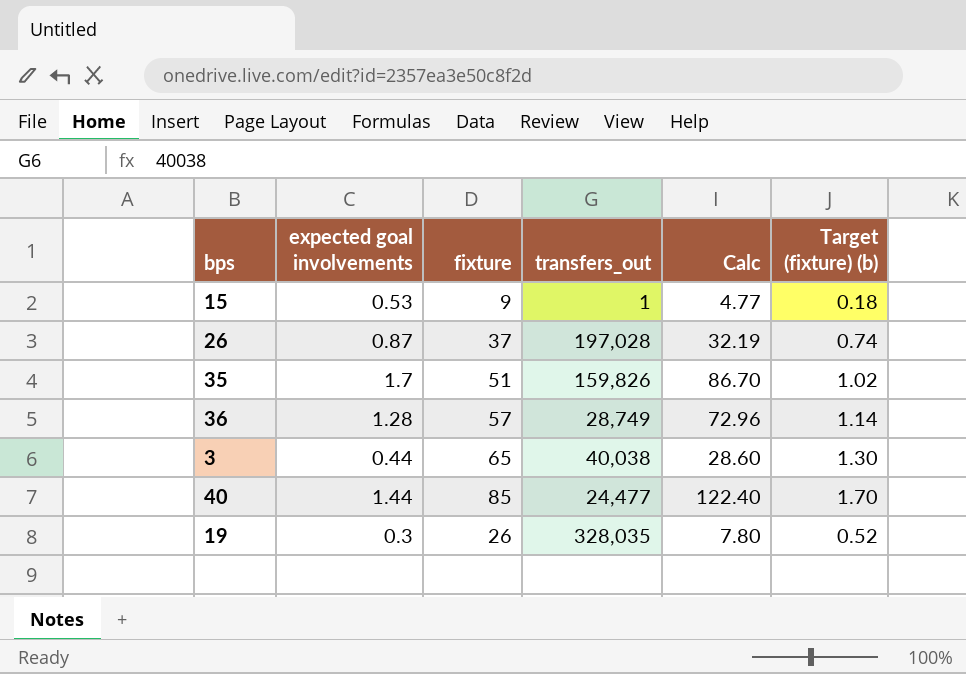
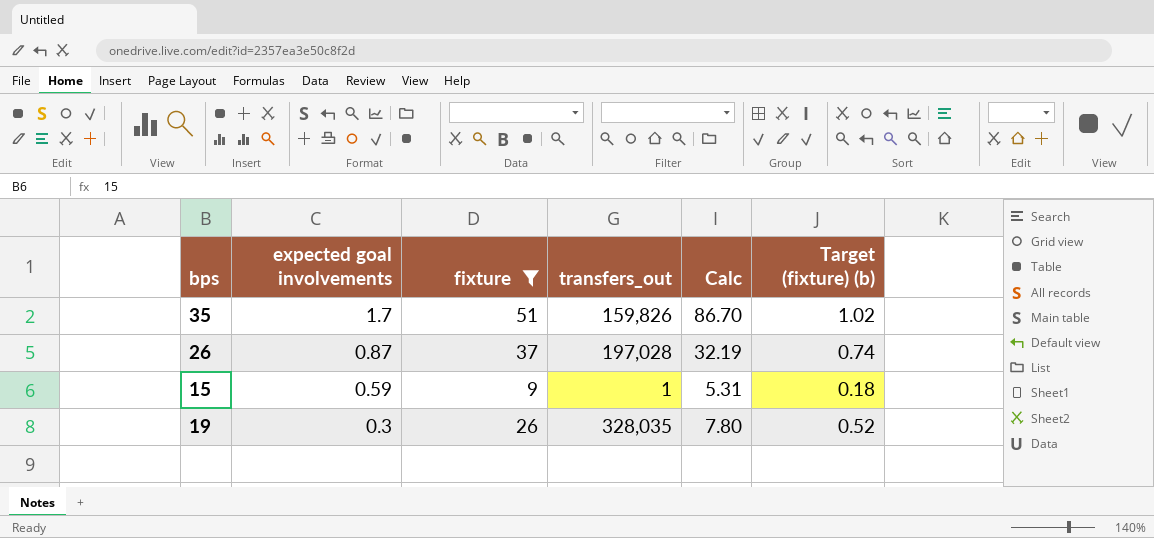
filter: none -> fixture <= 51
row order: none -> expected goal involvements descending
15 | expected goal involvements: 0.53 -> 0.59
15 | Calc: 4.77 -> 5.31

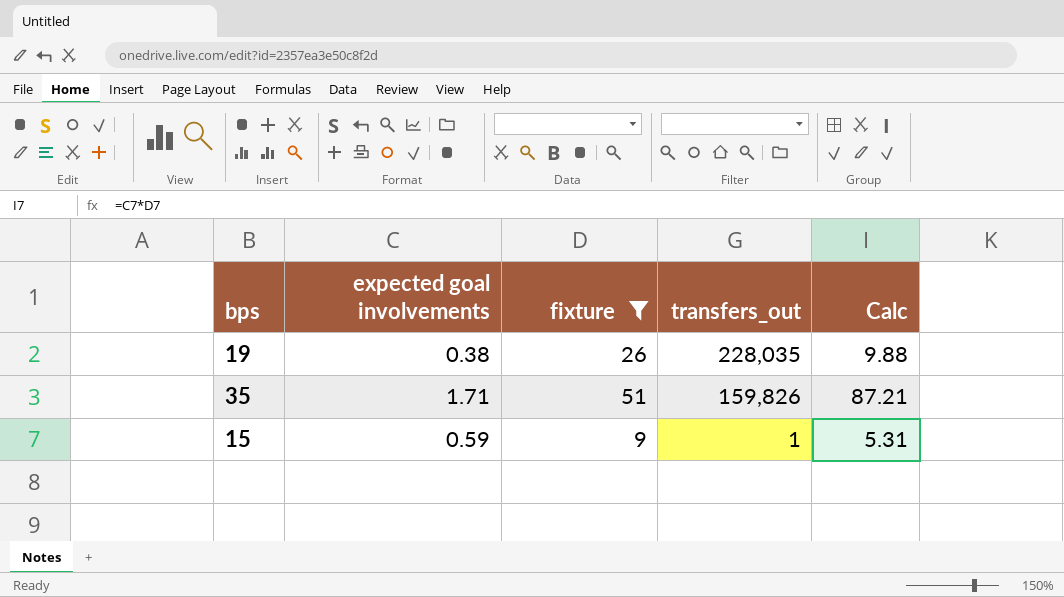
row order: expected goal involvements descending -> transfers_out descending
column Target (fixture) (b) | formula: [fixture] * 0.02 -> none
row 26: 0.87 | 37 | 197,028 | 32.19 | 0.74 -> none
19 | expected goal involvements: 0.3 -> 0.38
19 | transfers_out: 328,035 -> 228,035
19 | Calc: 7.80 -> 9.88
35 | expected goal involvements: 1.7 -> 1.71
35 | Calc: 86.70 -> 87.21

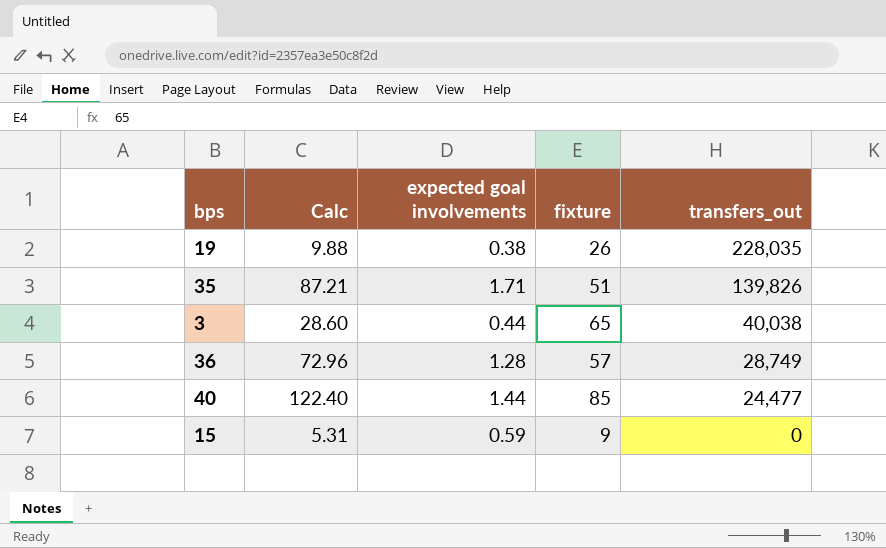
filter: fixture <= 51 -> none
column Calc | position: 5 -> 2
35 | transfers_out: 159,826 -> 139,826
15 | transfers_out: 1 -> 0

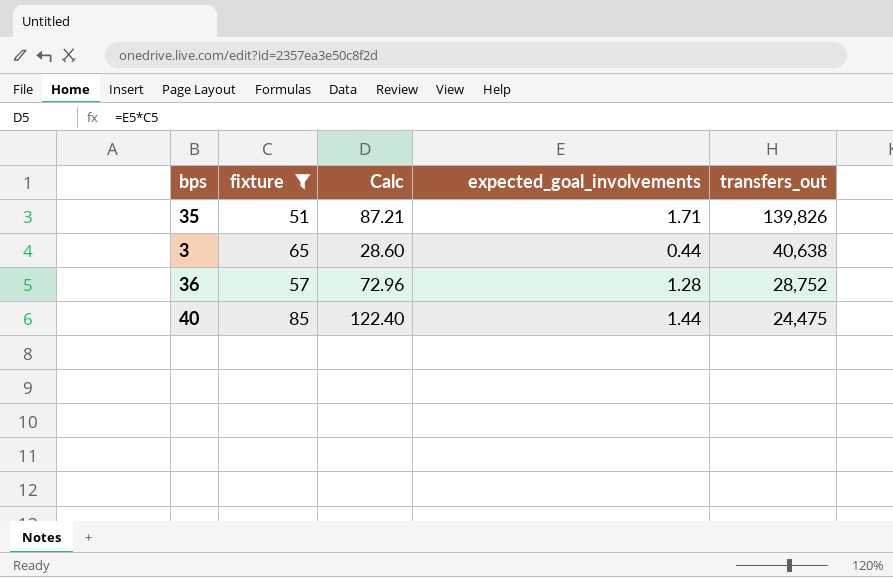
filter: none -> fixture >= 51
column fixture | position: 4 -> 2
column name: expected goal involvements -> expected_goal_involvements
3 | transfers_out: 40,038 -> 40,638
36 | transfers_out: 28,749 -> 28,752
40 | transfers_out: 24,477 -> 24,475

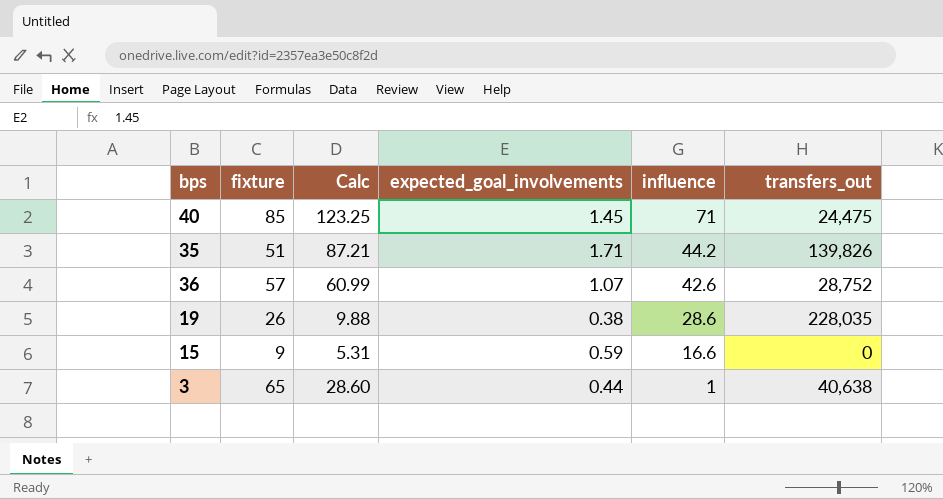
filter: fixture >= 51 -> none
row order: transfers_out descending -> influence descending
column influence | position: none -> 5
40 | Calc: 122.40 -> 123.25
40 | expected_goal_involvements: 1.44 -> 1.45
36 | Calc: 72.96 -> 60.99
36 | expected_goal_involvements: 1.28 -> 1.07

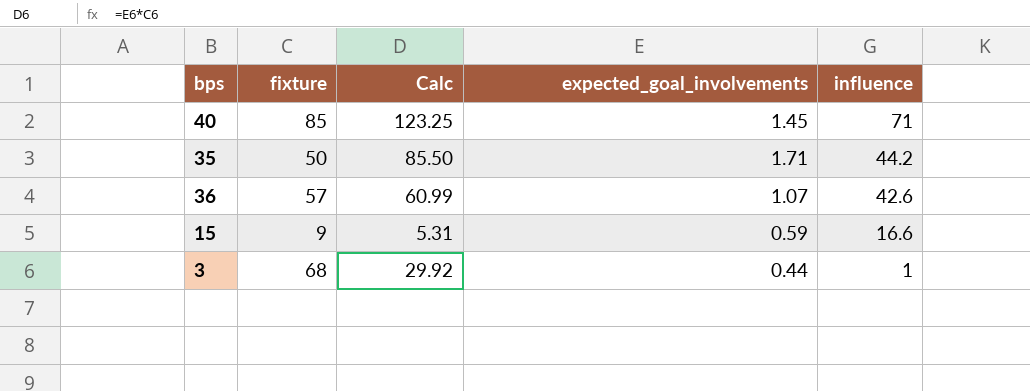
column transfers_out | position: 6 -> none
row 19: 26 | 9.88 | 0.38 | 28.6 | 228,035 -> none
35 | fixture: 51 -> 50
35 | Calc: 87.21 -> 85.50
3 | fixture: 65 -> 68
3 | Calc: 28.60 -> 29.92

